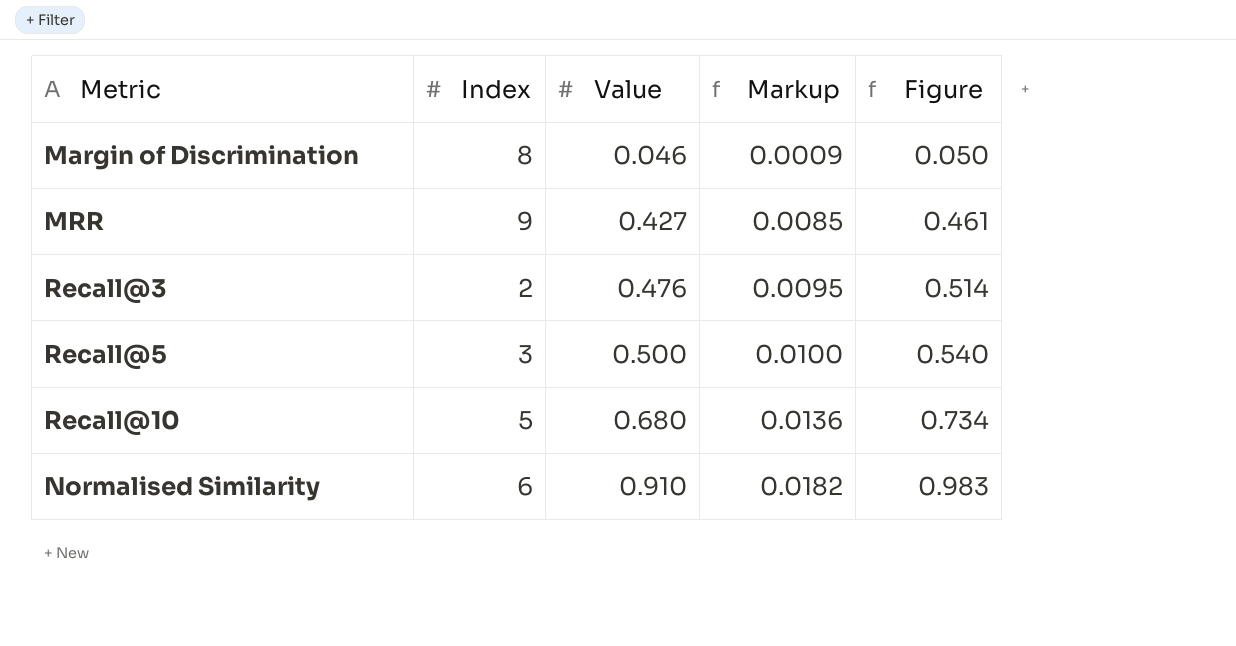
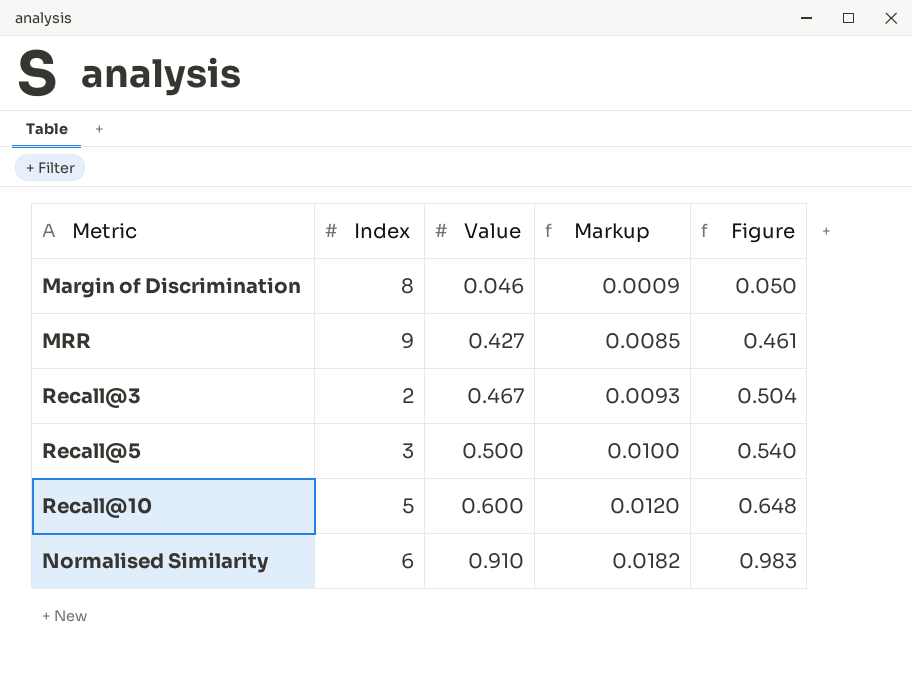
Recall@3 | Value: 0.476 -> 0.467
Recall@3 | Markup: 0.0095 -> 0.0093
Recall@3 | Figure: 0.514 -> 0.504
Recall@10 | Value: 0.680 -> 0.600
Recall@10 | Markup: 0.0136 -> 0.0120
Recall@10 | Figure: 0.734 -> 0.648

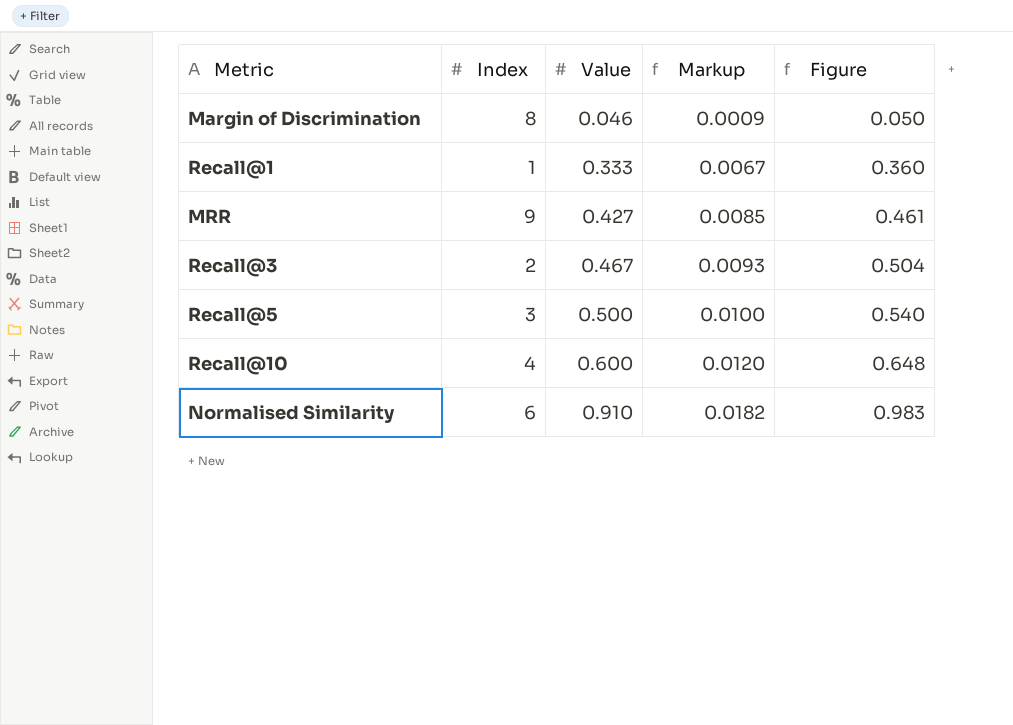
row Recall@1: none -> 1 | 0.333 | 0.0067 | 0.360
Recall@10 | Index: 5 -> 4

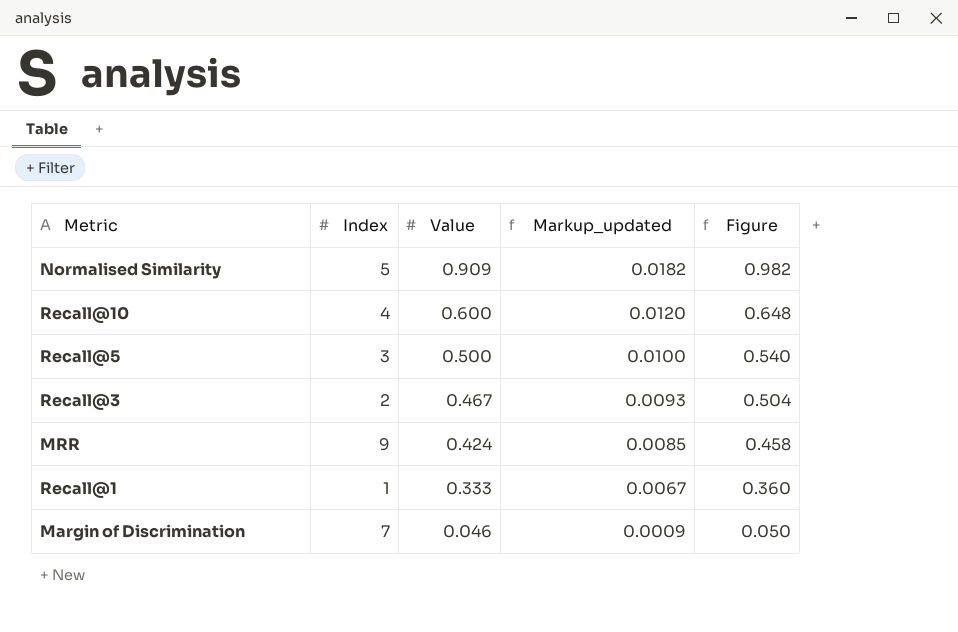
row order: Value ascending -> Value descending
column name: Markup -> Markup_updated
Normalised Similarity | Index: 6 -> 5
Normalised Similarity | Value: 0.910 -> 0.909
Normalised Similarity | Figure: 0.983 -> 0.982
MRR | Value: 0.427 -> 0.424
MRR | Figure: 0.461 -> 0.458
Margin of Discrimination | Index: 8 -> 7

